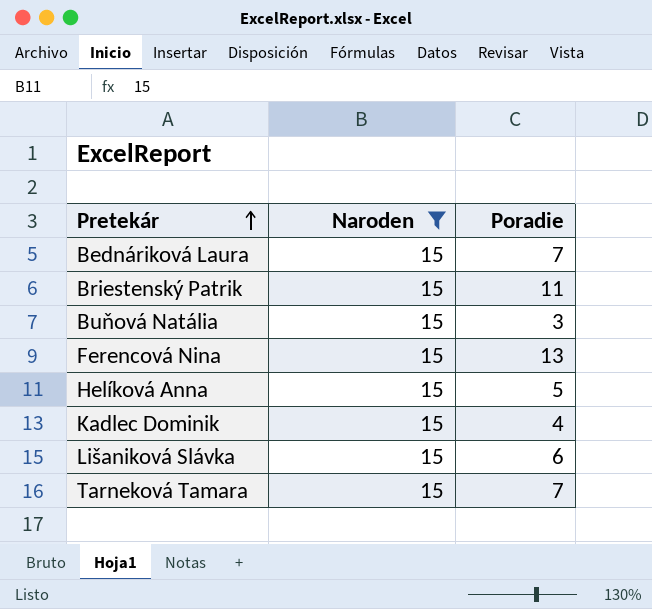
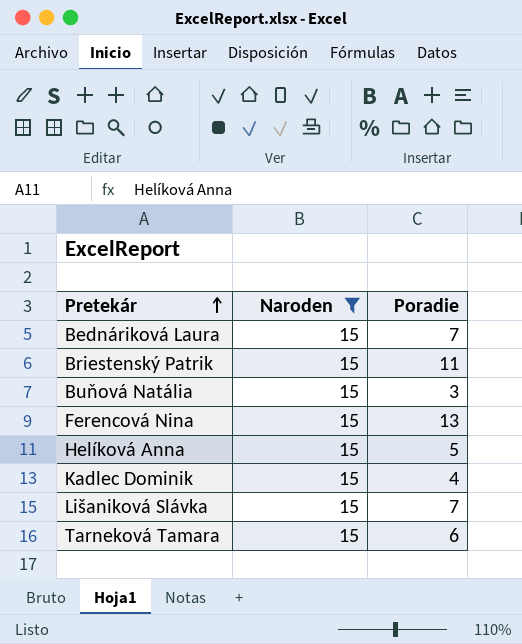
Lišaniková Slávka | Poradie: 6 -> 7
Tarneková Tamara | Poradie: 7 -> 6

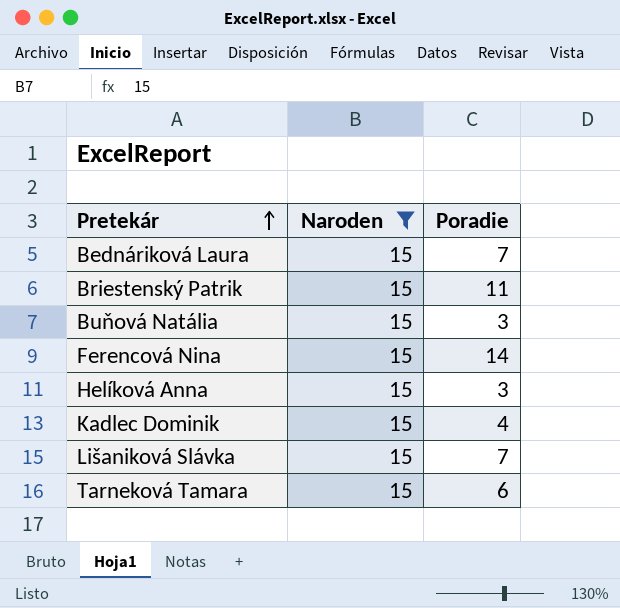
Ferencová Nina | Poradie: 13 -> 14
Helíková Anna | Poradie: 5 -> 3

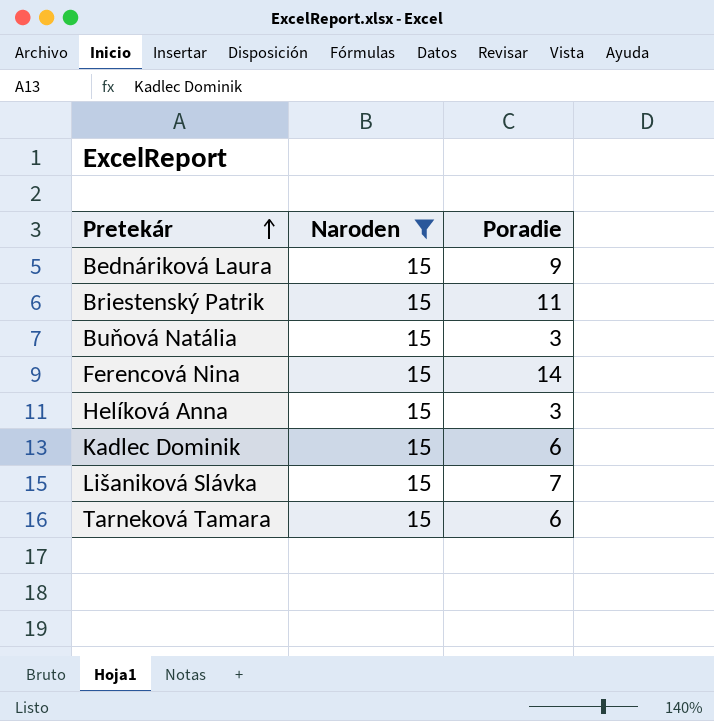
Bednáriková Laura | Poradie: 7 -> 9
Kadlec Dominik | Poradie: 4 -> 6

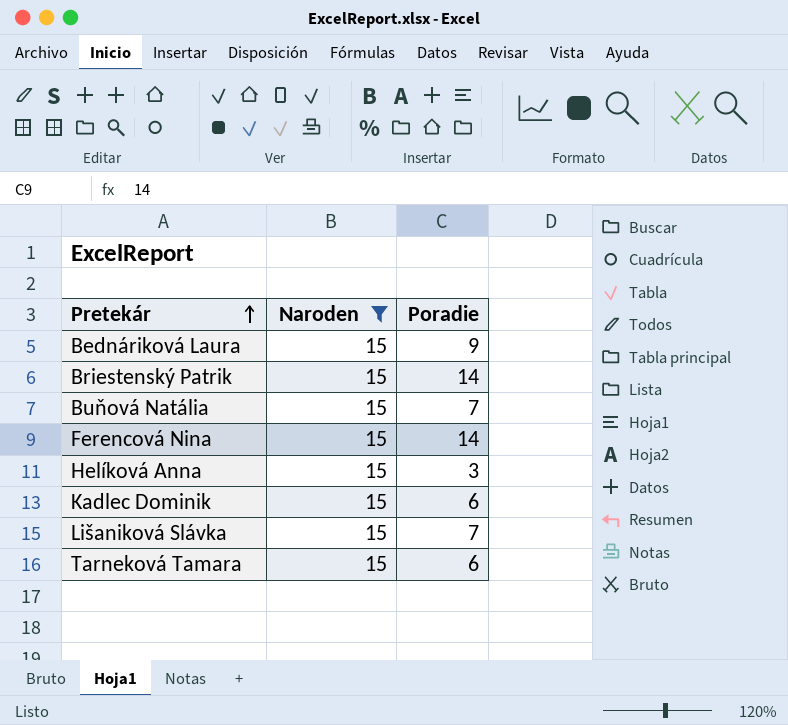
Briestenský Patrik | Poradie: 11 -> 14
Buňová Natália | Poradie: 3 -> 7

